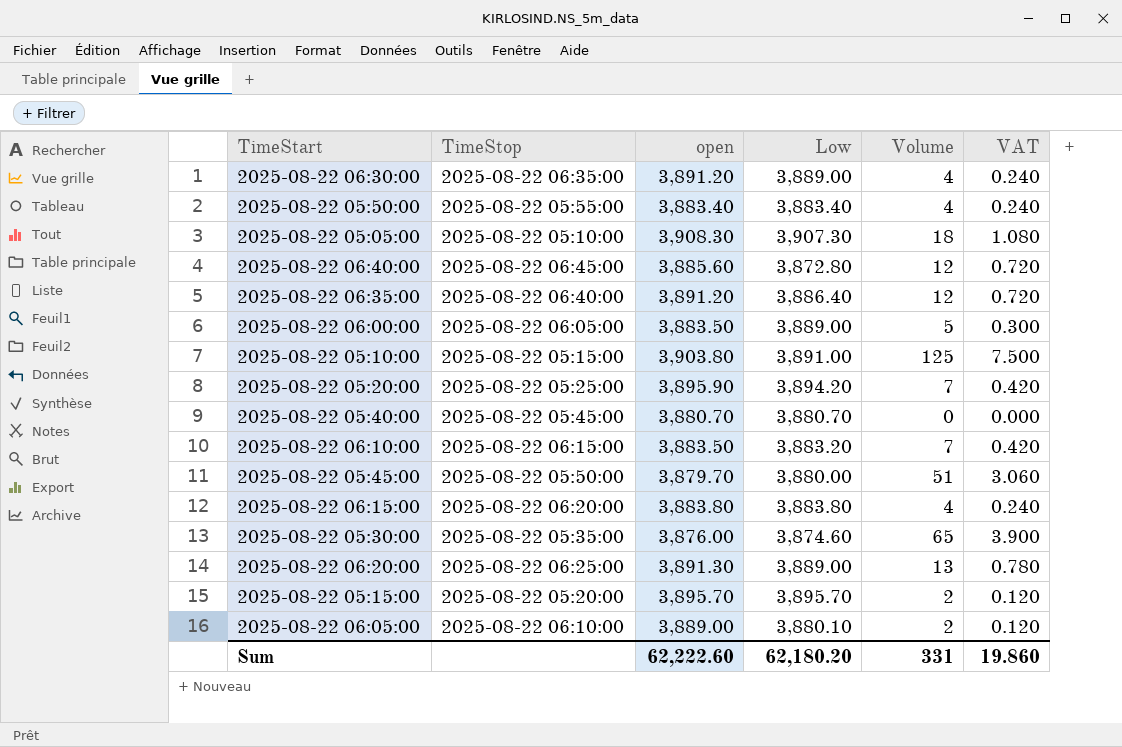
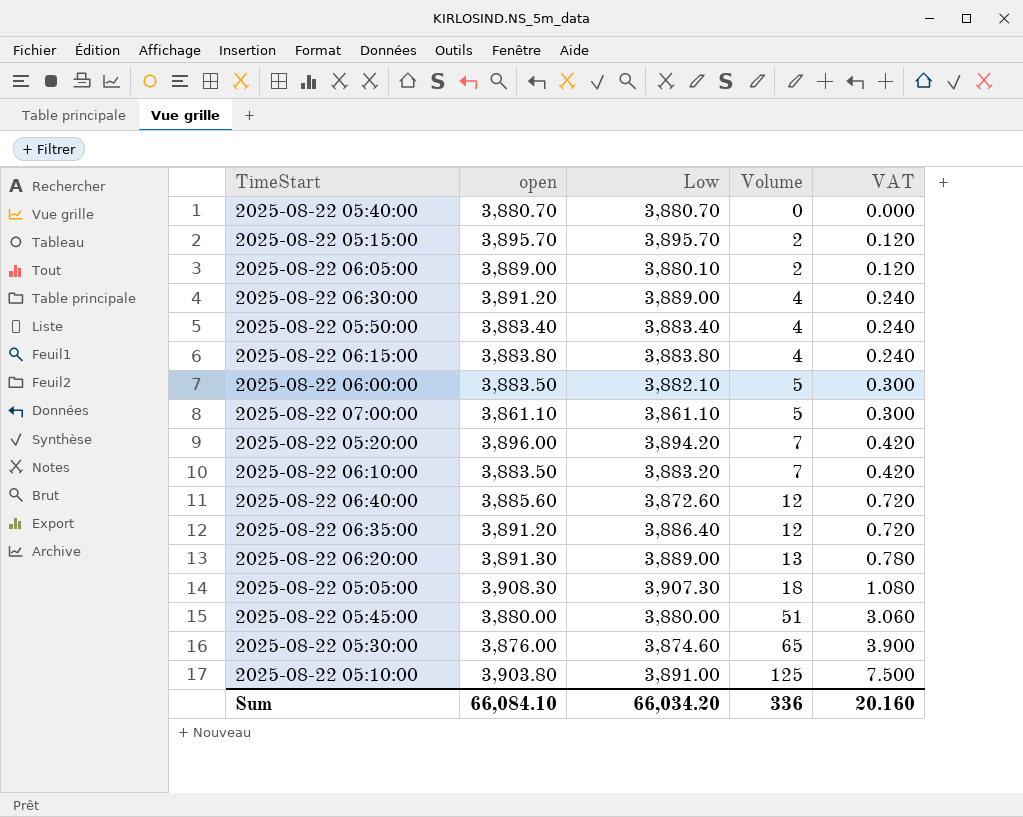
row order: none -> Volume ascending
column TimeStop | position: 2 -> none
2025-08-22 06:00:00 | Low: 3,889.00 -> 3,882.10
row 2025-08-22 07:00:00: none -> 3,861.10 | 3,861.10 | 5 | 0.300
2025-08-22 05:20:00 | open: 3,895.90 -> 3,896.00
2025-08-22 06:40:00 | Low: 3,872.80 -> 3,872.60
2025-08-22 05:45:00 | open: 3,879.70 -> 3,880.00
Sum | open: 62,222.60 -> 66,084.10
Sum | Low: 62,180.20 -> 66,034.20
Sum | Volume: 331 -> 336
Sum | VAT: 19.860 -> 20.160

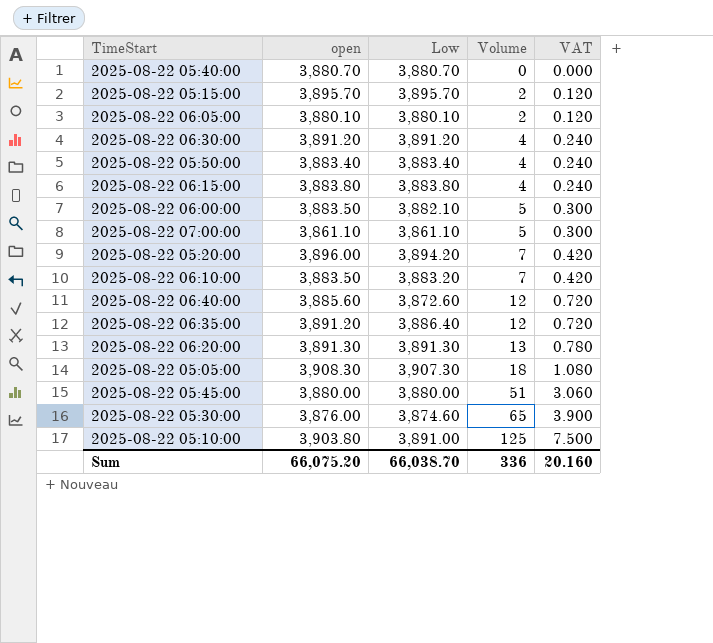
2025-08-22 06:05:00 | open: 3,889.00 -> 3,880.10
2025-08-22 06:30:00 | Low: 3,889.00 -> 3,891.20
2025-08-22 06:20:00 | Low: 3,889.00 -> 3,891.30
Sum | open: 66,084.10 -> 66,075.20
Sum | Low: 66,034.20 -> 66,038.70

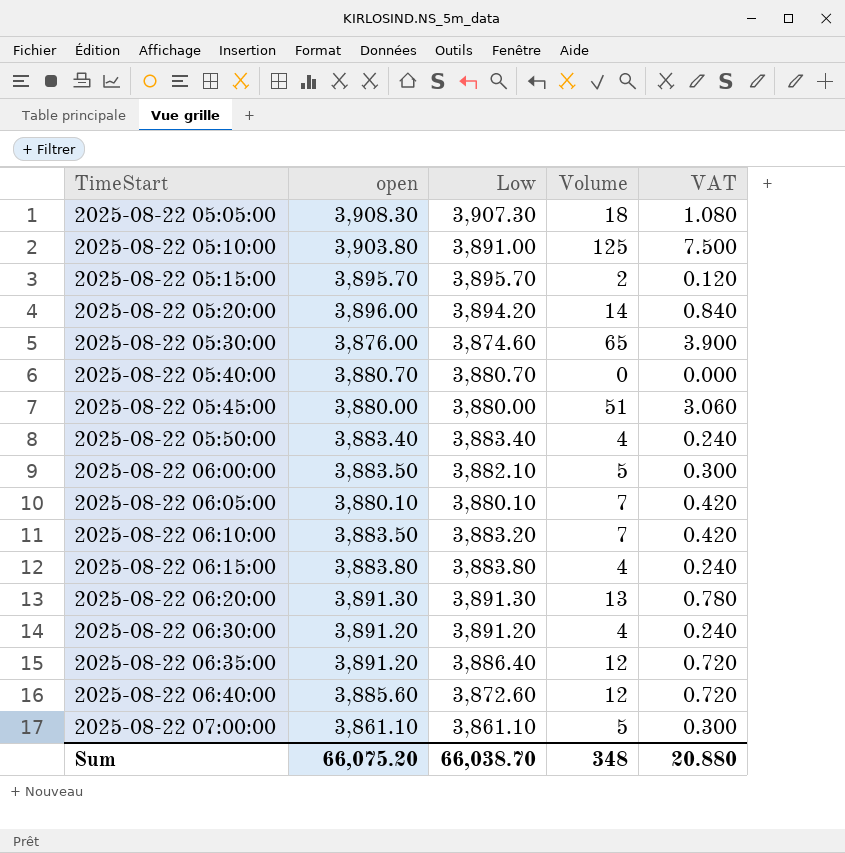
row order: Volume ascending -> TimeStart ascending
2025-08-22 05:20:00 | Volume: 7 -> 14
2025-08-22 05:20:00 | VAT: 0.420 -> 0.840
2025-08-22 06:05:00 | Volume: 2 -> 7
2025-08-22 06:05:00 | VAT: 0.120 -> 0.420
Sum | Volume: 336 -> 348
Sum | VAT: 20.160 -> 20.880

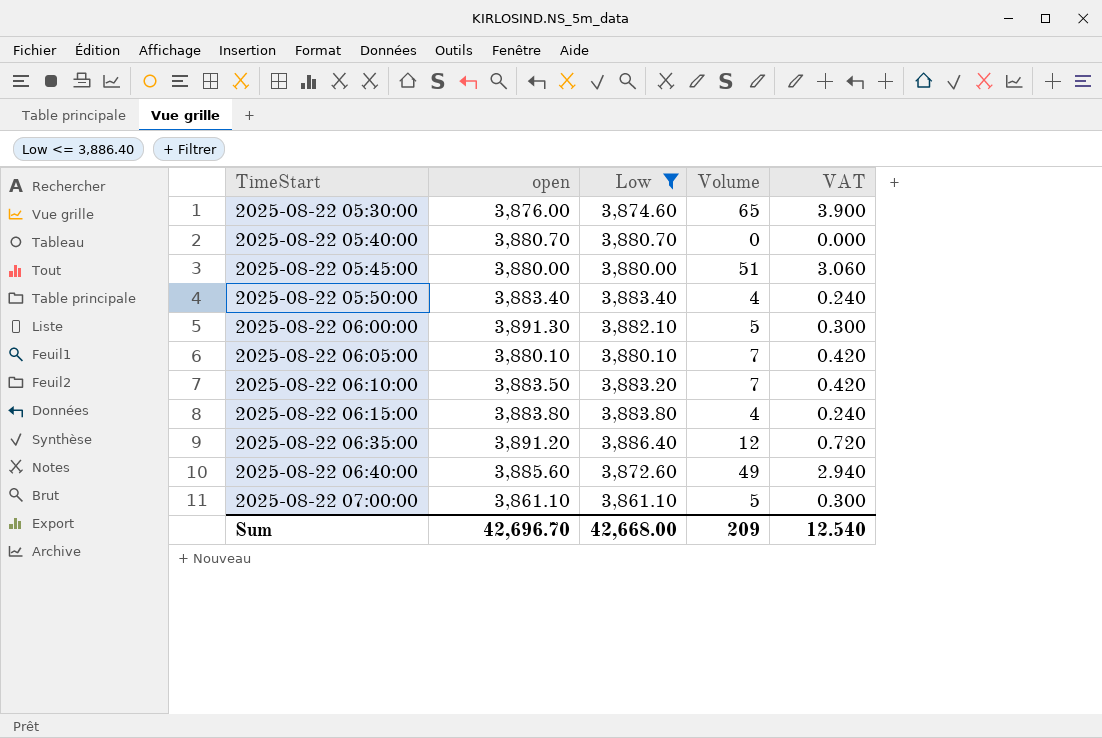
filter: none -> Low <= 3,886.40
2025-08-22 06:00:00 | open: 3,883.50 -> 3,891.30
2025-08-22 06:40:00 | Volume: 12 -> 49
2025-08-22 06:40:00 | VAT: 0.720 -> 2.940
Sum | open: 66,075.20 -> 42,696.70
Sum | Low: 66,038.70 -> 42,668.00
Sum | Volume: 348 -> 209
Sum | VAT: 20.880 -> 12.540

